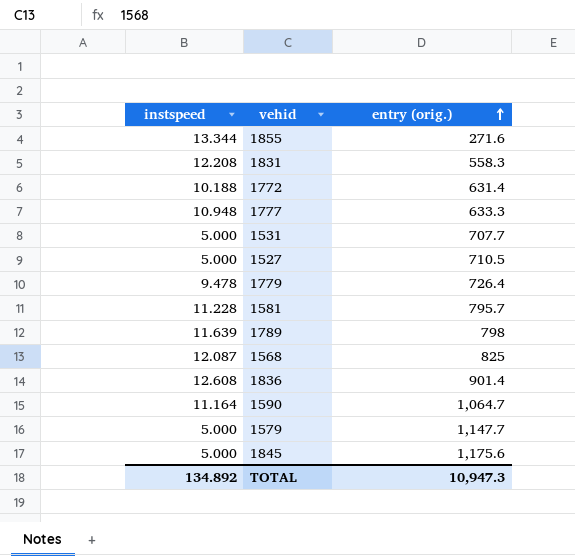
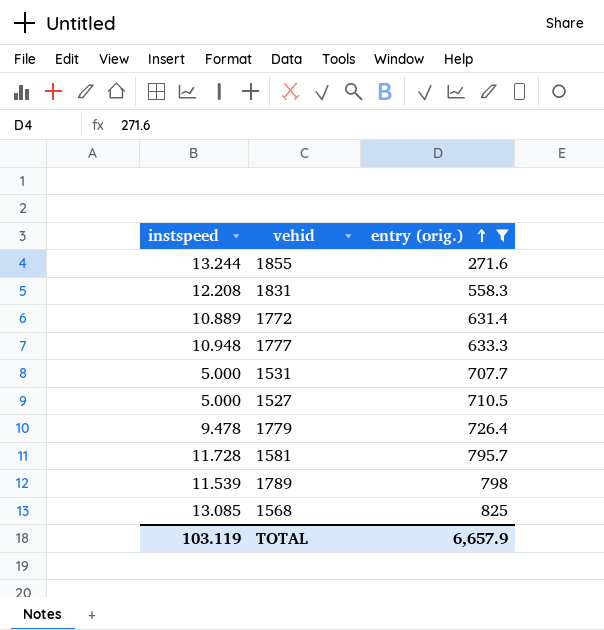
filter: none -> entry (orig.) <= 825
1855 | instspeed: 13.344 -> 13.244
1772 | instspeed: 10.188 -> 10.889
1581 | instspeed: 11.228 -> 11.728
1789 | instspeed: 11.639 -> 11.539
1568 | instspeed: 12.087 -> 13.085
TOTAL | instspeed: 134.892 -> 103.119
TOTAL | entry (orig.): 10,947.3 -> 6,657.9

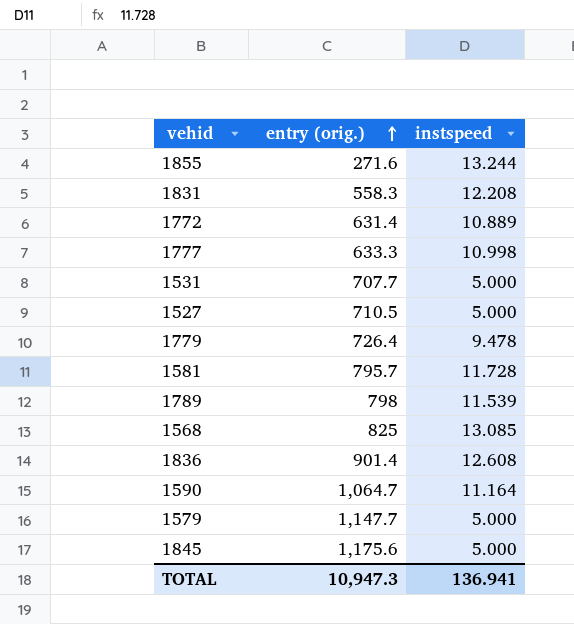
filter: entry (orig.) <= 825 -> none
column instspeed | position: 1 -> 3
1777 | instspeed: 10.948 -> 10.998
TOTAL | entry (orig.): 6,657.9 -> 10,947.3
TOTAL | instspeed: 103.119 -> 136.941

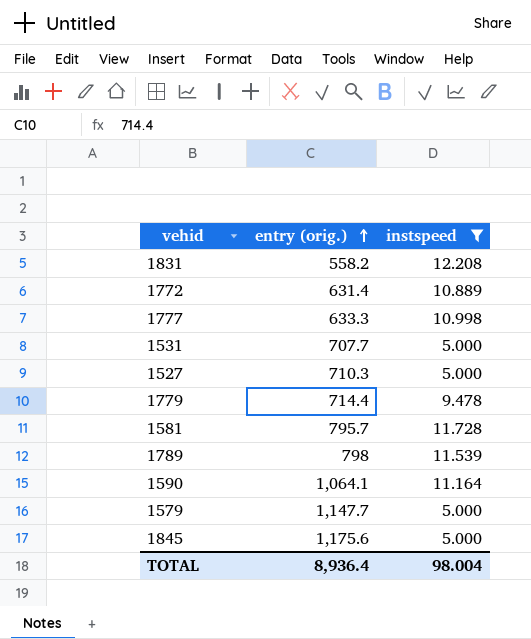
filter: none -> instspeed <= 12.208
1831 | entry (orig.): 558.3 -> 558.2
1527 | entry (orig.): 710.5 -> 710.3
1779 | entry (orig.): 726.4 -> 714.4
1590 | entry (orig.): 1,064.7 -> 1,064.1
TOTAL | entry (orig.): 10,947.3 -> 8,936.4
TOTAL | instspeed: 136.941 -> 98.004

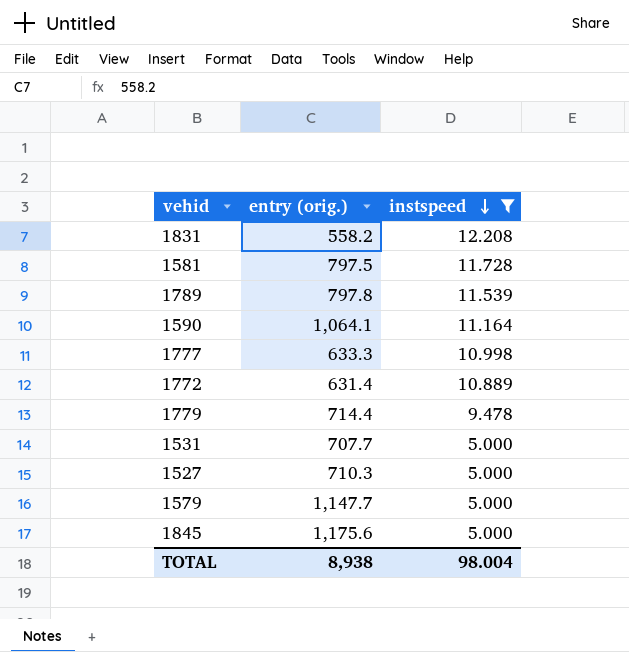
row order: entry (orig.) ascending -> instspeed descending
1581 | entry (orig.): 795.7 -> 797.5
1789 | entry (orig.): 798 -> 797.8
TOTAL | entry (orig.): 8,936.4 -> 8,938

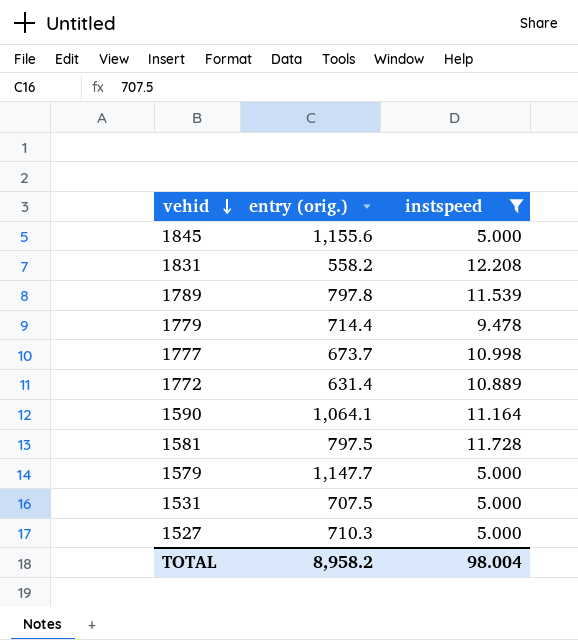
row order: instspeed descending -> vehid descending
1845 | entry (orig.): 1,175.6 -> 1,155.6
1777 | entry (orig.): 633.3 -> 673.7
1531 | entry (orig.): 707.7 -> 707.5
TOTAL | entry (orig.): 8,938 -> 8,958.2

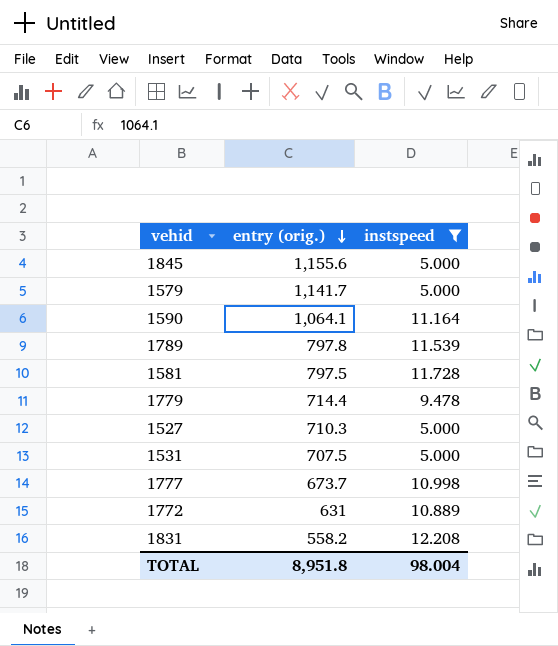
row order: vehid descending -> entry (orig.) descending
1579 | entry (orig.): 1,147.7 -> 1,141.7
1772 | entry (orig.): 631.4 -> 631
TOTAL | entry (orig.): 8,958.2 -> 8,951.8

